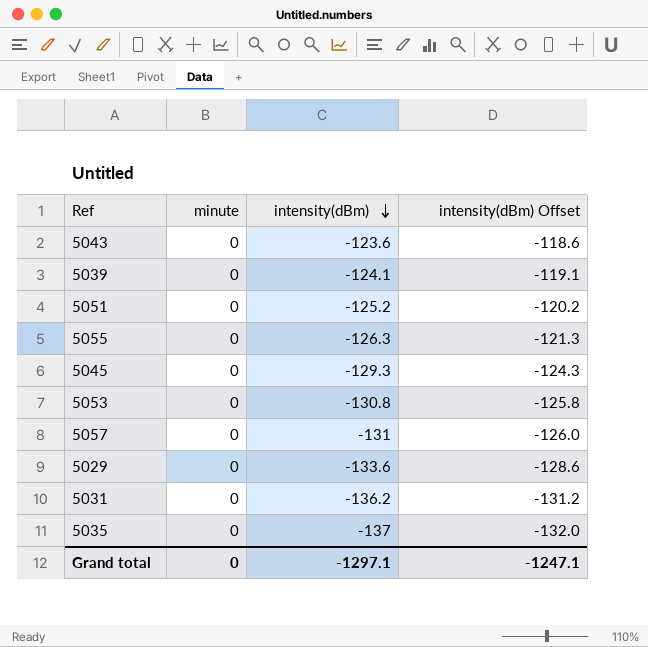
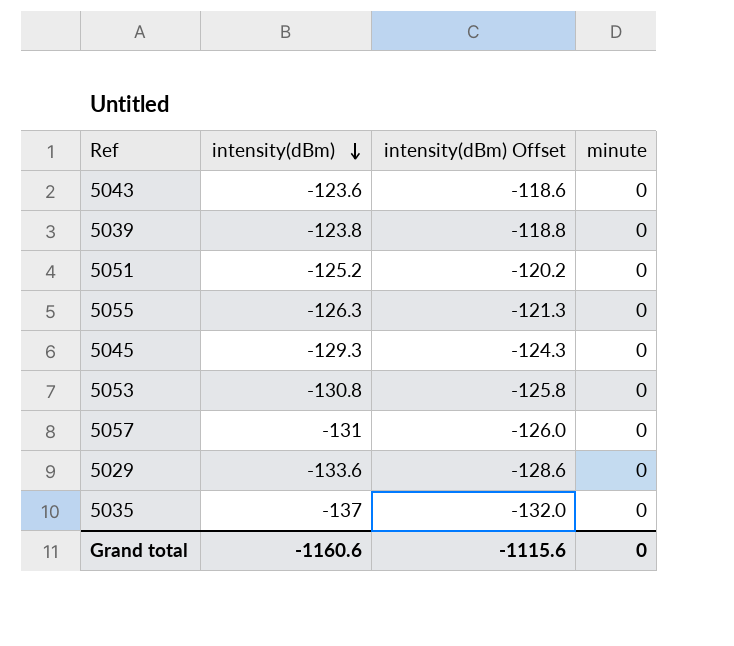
column minute | position: 2 -> 4
row 5031: 0 | -136.2 | -131.2 -> none
5039 | intensity(dBm): -124.1 -> -123.8
5039 | intensity(dBm) Offset: -119.1 -> -118.8
Grand total | intensity(dBm): -1297.1 -> -1160.6
Grand total | intensity(dBm) Offset: -1247.1 -> -1115.6

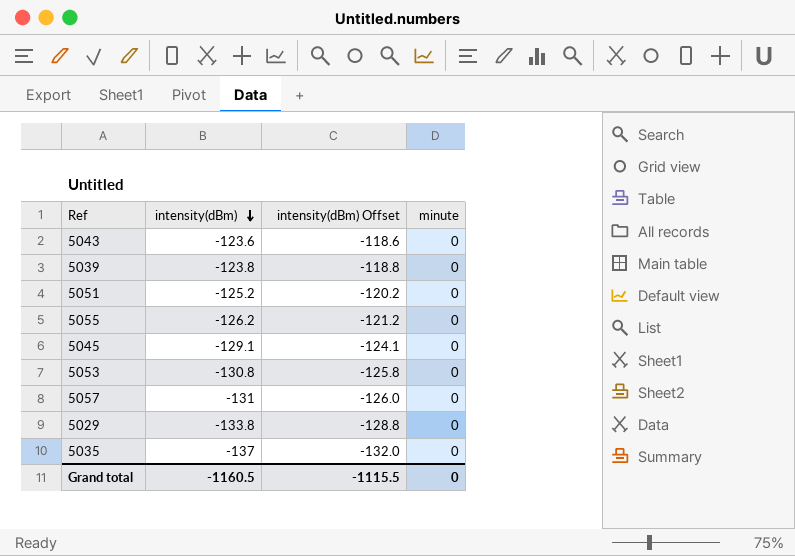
5055 | intensity(dBm): -126.3 -> -126.2
5055 | intensity(dBm) Offset: -121.3 -> -121.2
5045 | intensity(dBm): -129.3 -> -129.1
5045 | intensity(dBm) Offset: -124.3 -> -124.1
5029 | intensity(dBm): -133.6 -> -133.8
5029 | intensity(dBm) Offset: -128.6 -> -128.8
Grand total | intensity(dBm): -1160.6 -> -1160.5
Grand total | intensity(dBm) Offset: -1115.6 -> -1115.5

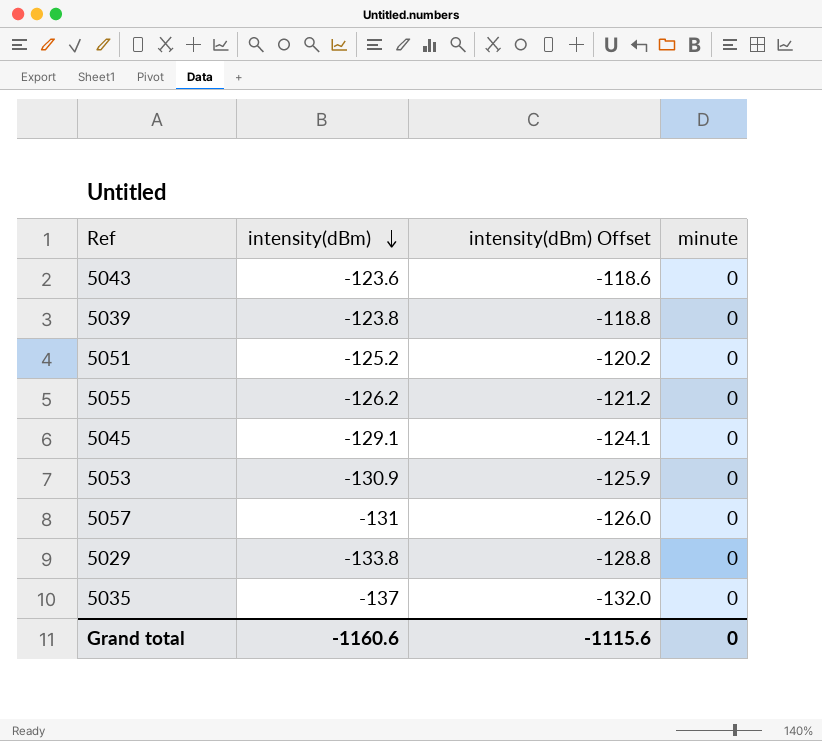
5053 | intensity(dBm): -130.8 -> -130.9
5053 | intensity(dBm) Offset: -125.8 -> -125.9
Grand total | intensity(dBm): -1160.5 -> -1160.6
Grand total | intensity(dBm) Offset: -1115.5 -> -1115.6

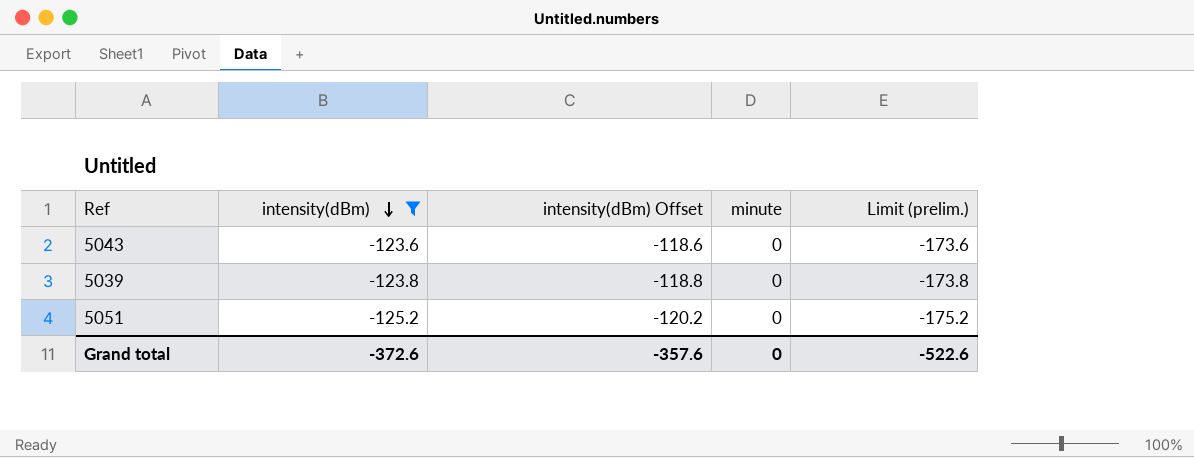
filter: none -> intensity(dBm) >= -125.2
column Limit (prelim.) | formula: none -> [intensity(dBm)] - 50
Grand total | intensity(dBm): -1160.6 -> -372.6
Grand total | intensity(dBm) Offset: -1115.6 -> -357.6

